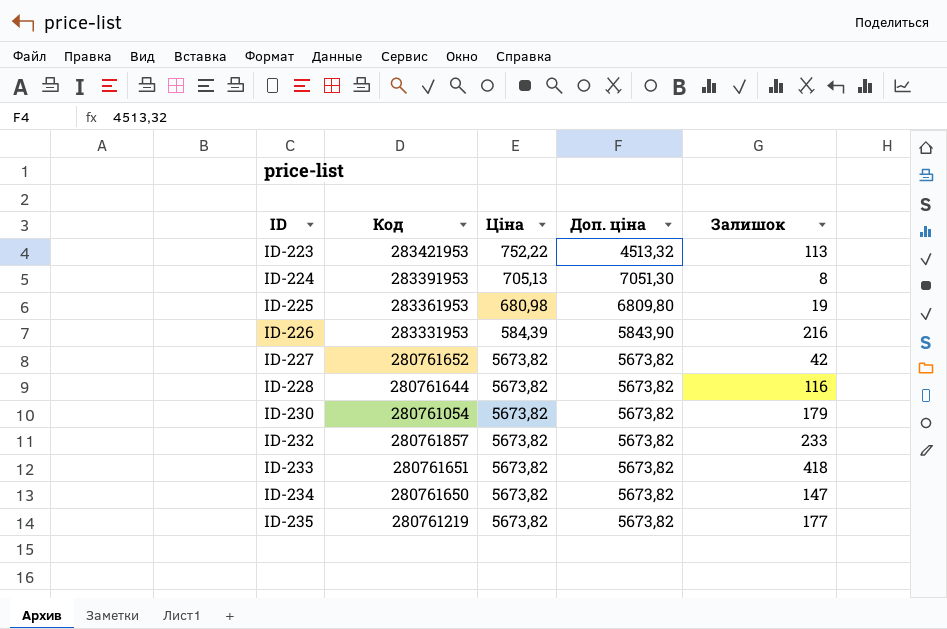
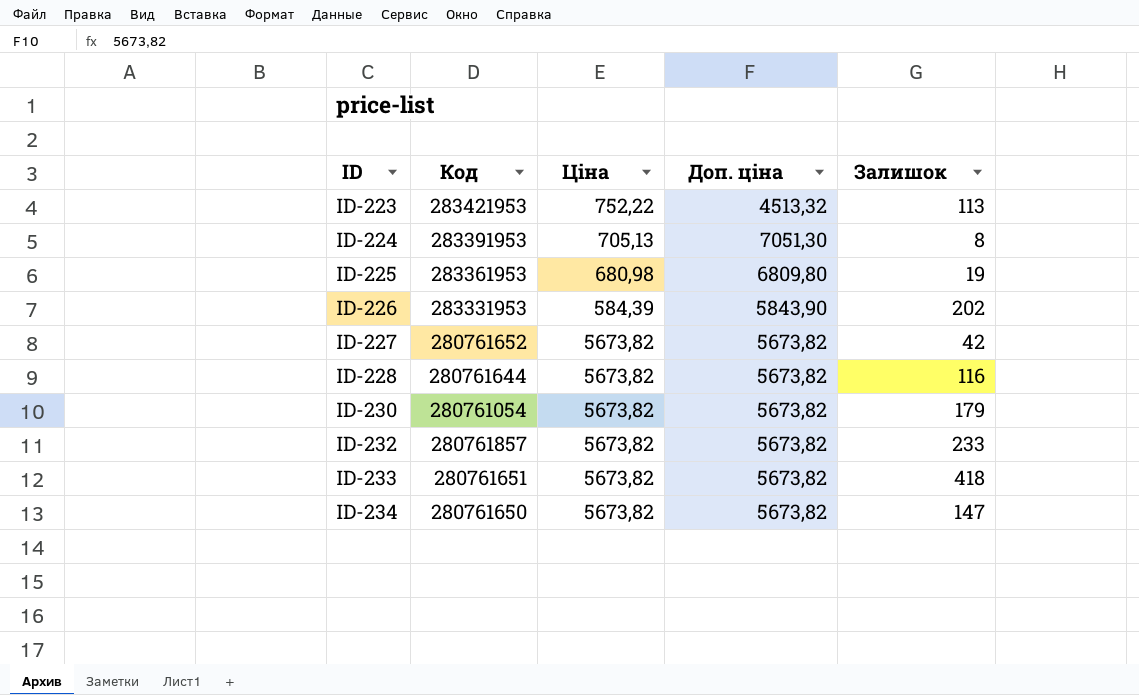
row ID-235: 280761219 | 5673,82 | 5673,82 | 177 -> none
ID-226 | Залишок: 216 -> 202

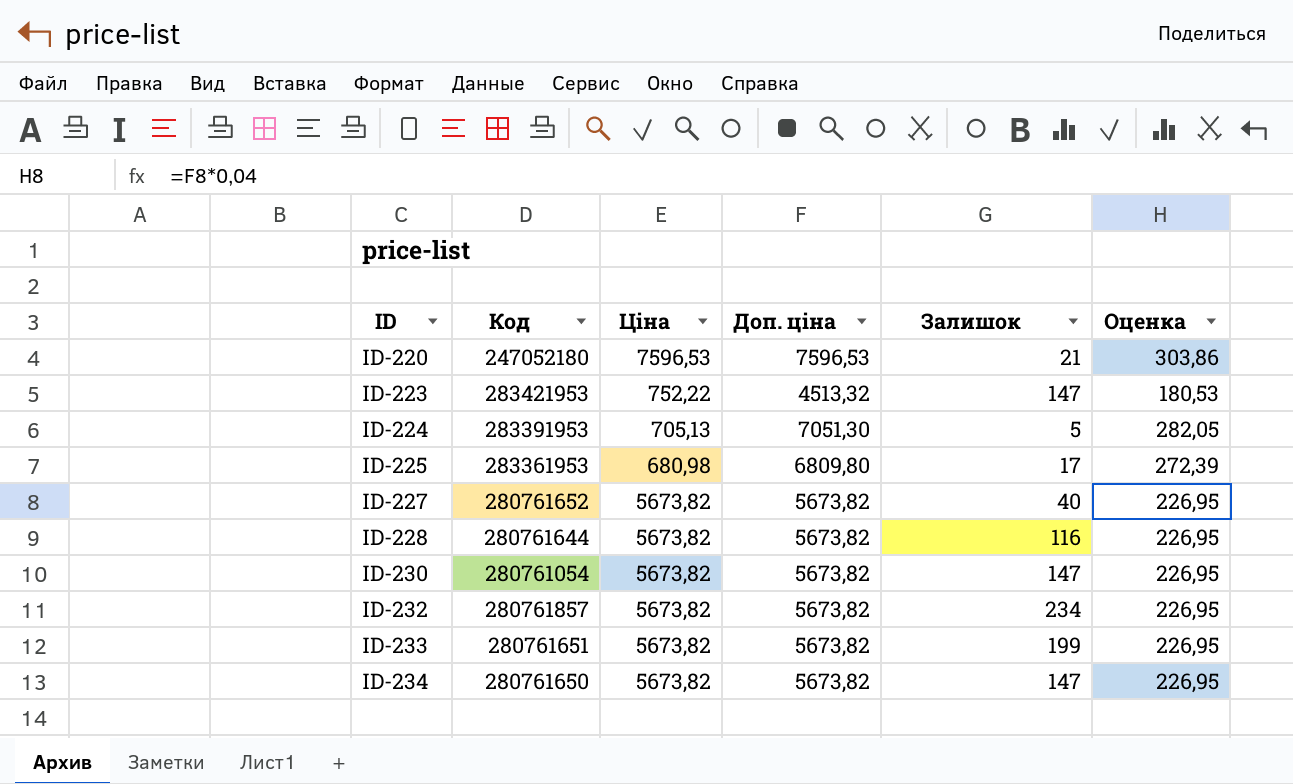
column Оценка | formula: none -> [Доп. ціна] * 0,04
row ID-226: 283331953 | 584,39 | 5843,90 | 202 -> none
row ID-220: none -> 247052180 | 7596,53 | 7596,53 | 21 | 303,86
ID-223 | Залишок: 113 -> 147
ID-224 | Залишок: 8 -> 5
ID-225 | Залишок: 19 -> 17
ID-227 | Залишок: 42 -> 40
ID-230 | Залишок: 179 -> 147
ID-232 | Залишок: 233 -> 234
ID-233 | Залишок: 418 -> 199

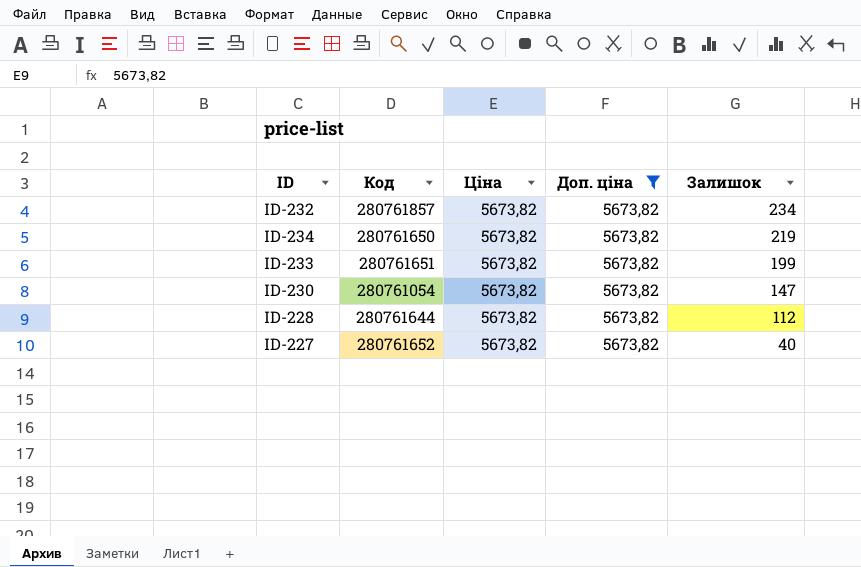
filter: none -> Доп. ціна = 5673,82
row order: ID ascending -> Залишок descending
column Оценка | formula: [Доп. ціна] * 0,04 -> none
ID-234 | Залишок: 147 -> 219
ID-228 | Залишок: 116 -> 112

